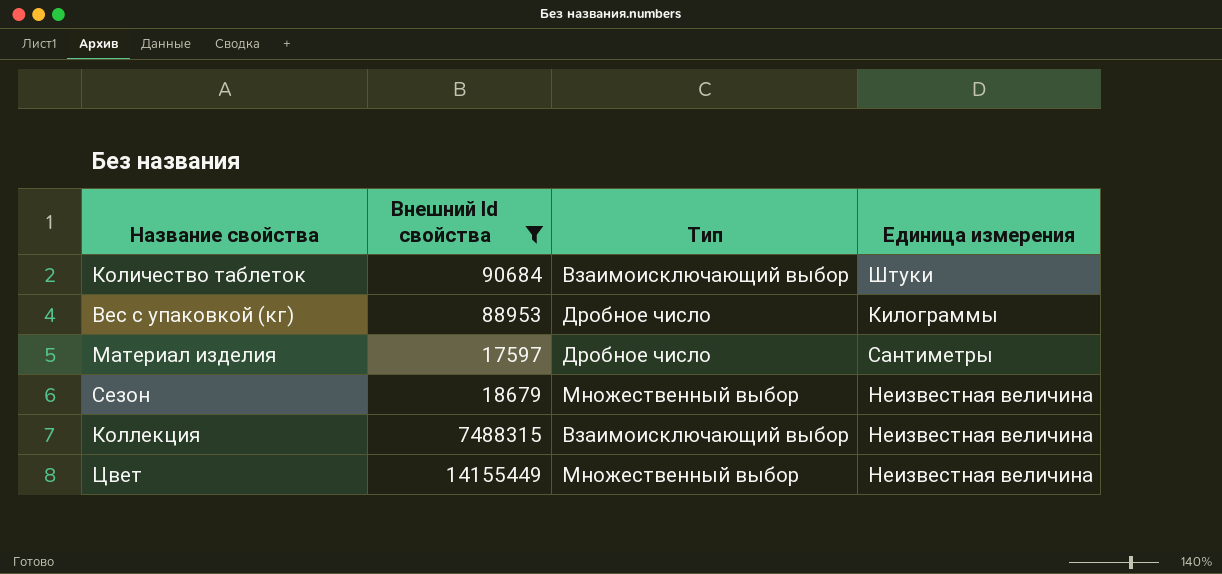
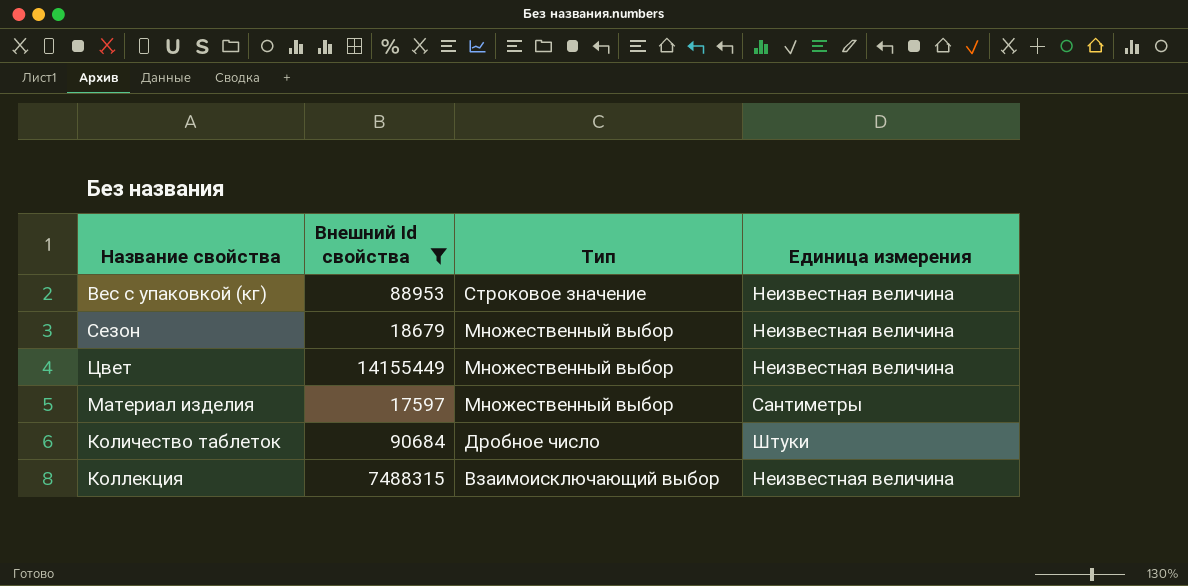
row order: none -> Тип descending
Вес с упаковкой (кг) | Тип: Дробное число -> Строковое значение
Вес с упаковкой (кг) | Единица измерения: Килограммы -> Неизвестная величина
Материал изделия | Тип: Дробное число -> Множественный выбор
Количество таблеток | Тип: Взаимоисключающий выбор -> Дробное число

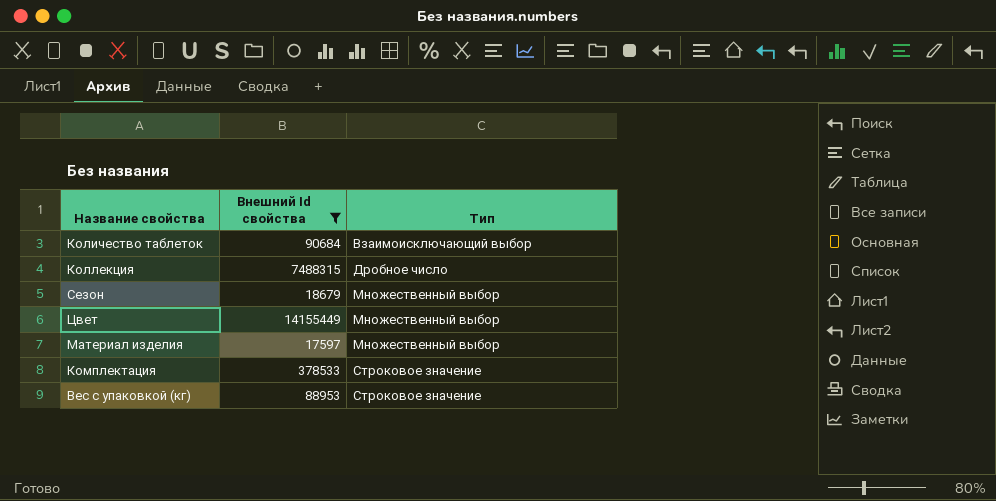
row order: Тип descending -> Тип ascending
column Единица измерения | position: 4 -> none
Количество таблеток | Тип: Дробное число -> Взаимоисключающий выбор
Коллекция | Тип: Взаимоисключающий выбор -> Дробное число
row Комплектация: none -> 378533 | Строковое значение

